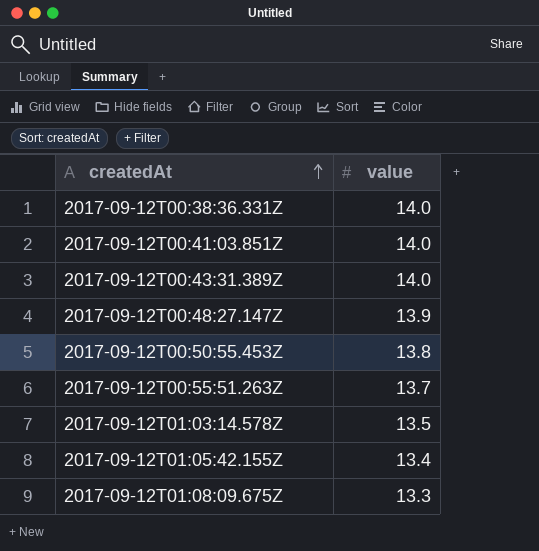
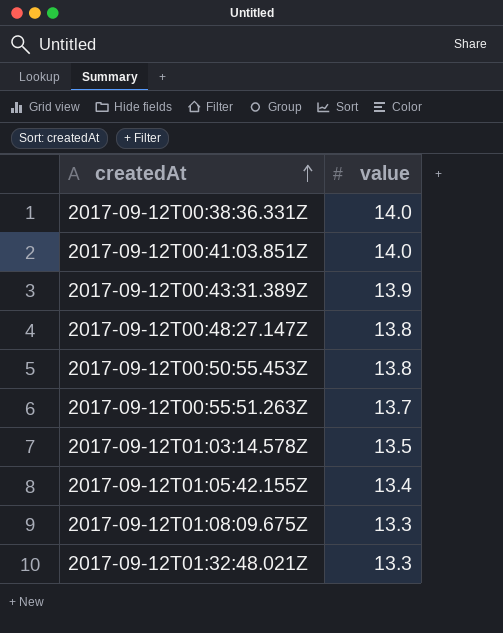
2017-09-12T00:43:31.389Z | value: 14.0 -> 13.9
2017-09-12T00:48:27.147Z | value: 13.9 -> 13.8
row 2017-09-12T01:32:48.021Z: none -> 13.3

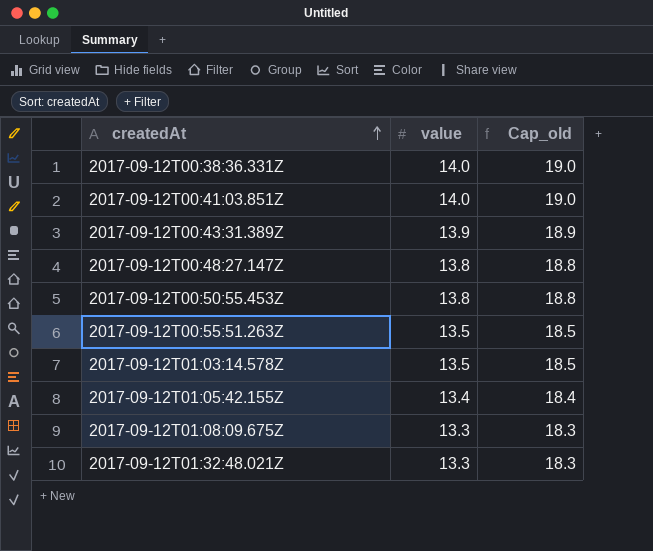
column Cap_old | formula: none -> [value] + 5
2017-09-12T00:55:51.263Z | value: 13.7 -> 13.5

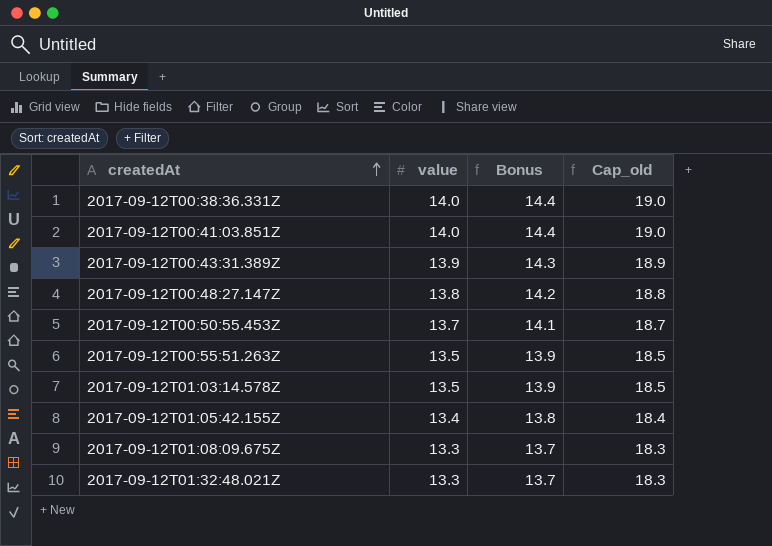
column Bonus | formula: none -> [value] * 1.03
2017-09-12T00:50:55.453Z | value: 13.8 -> 13.7
2017-09-12T00:50:55.453Z | Cap_old: 18.8 -> 18.7

